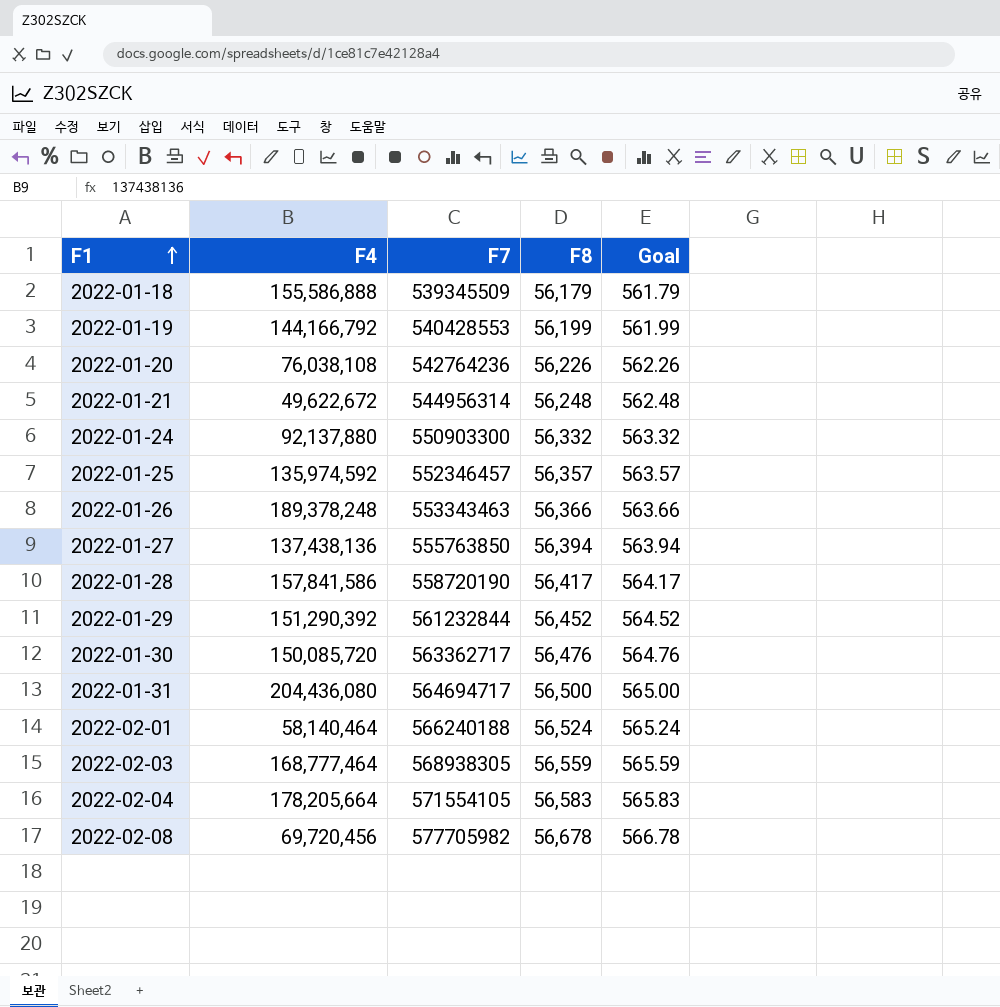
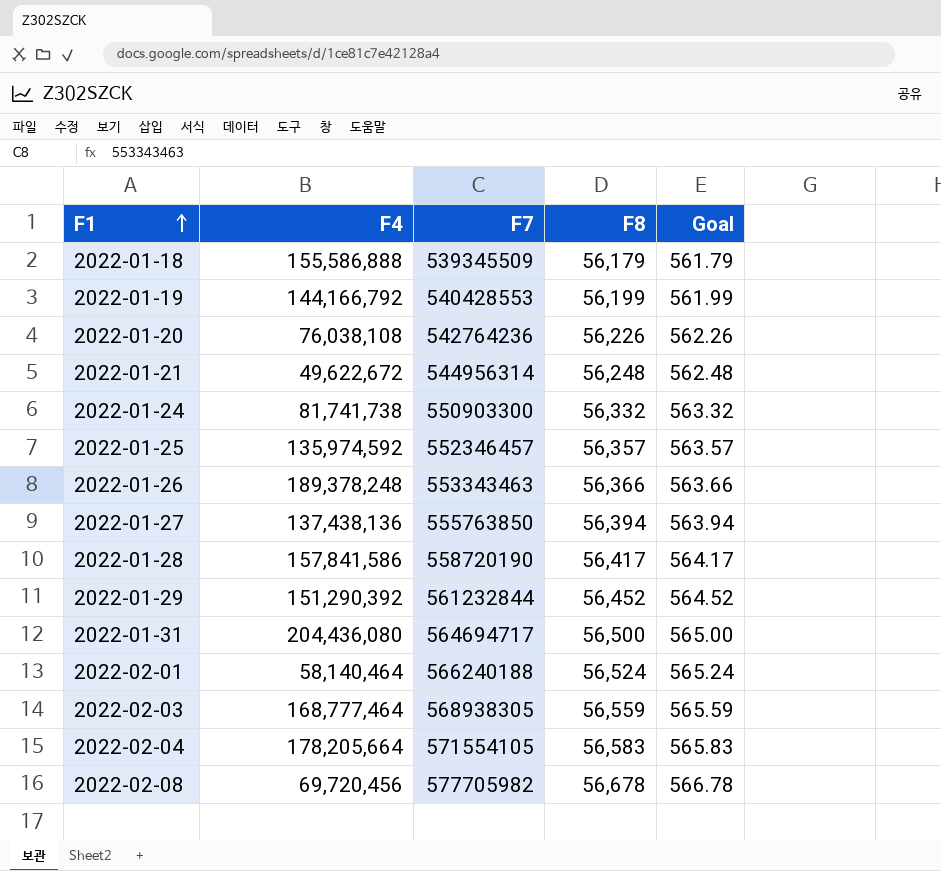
row 2022-01-30: 150,085,720 | 563362717 | 56,476 | 564.76 -> none
2022-01-24 | F4: 92,137,880 -> 81,741,738

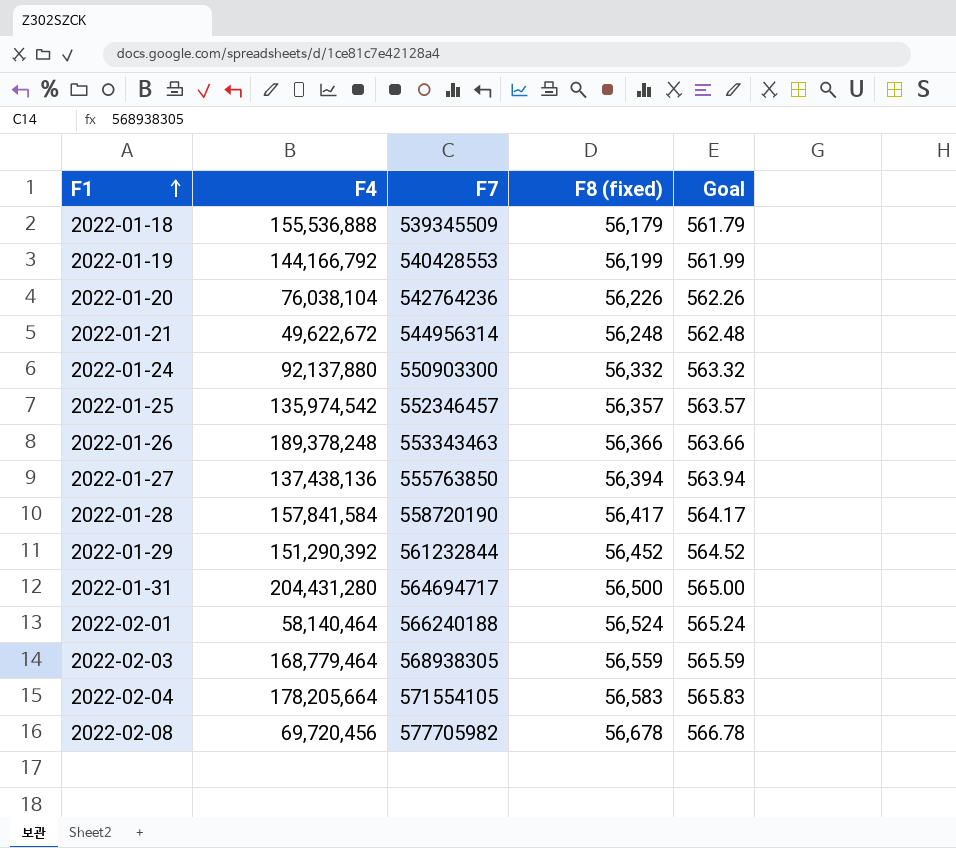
column name: F8 -> F8 (fixed)
2022-01-18 | F4: 155,586,888 -> 155,536,888
2022-01-20 | F4: 76,038,108 -> 76,038,104
2022-01-24 | F4: 81,741,738 -> 92,137,880
2022-01-25 | F4: 135,974,592 -> 135,974,542
2022-01-28 | F4: 157,841,586 -> 157,841,584
2022-01-31 | F4: 204,436,080 -> 204,431,280
2022-02-03 | F4: 168,777,464 -> 168,779,464

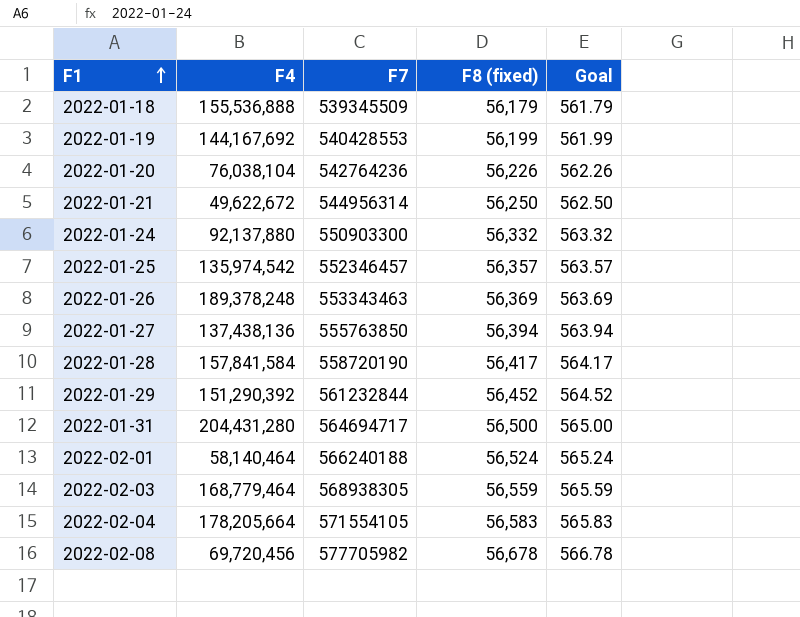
2022-01-19 | F4: 144,166,792 -> 144,167,692
2022-01-21 | F8 (fixed): 56,248 -> 56,250
2022-01-21 | Goal: 562.48 -> 562.50
2022-01-26 | F8 (fixed): 56,366 -> 56,369
2022-01-26 | Goal: 563.66 -> 563.69

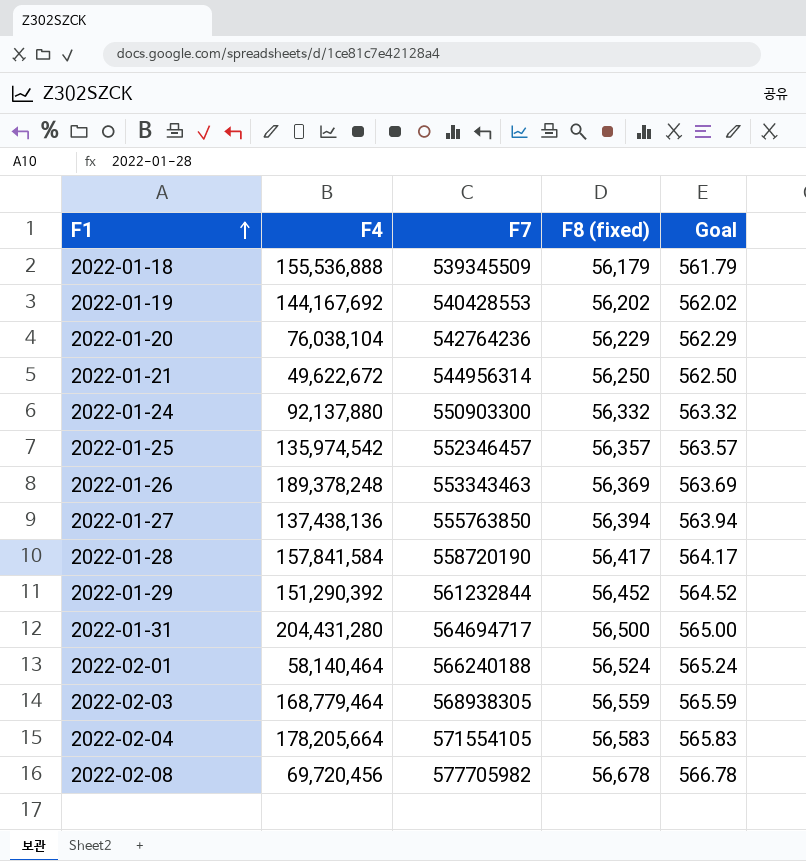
2022-01-19 | F8 (fixed): 56,199 -> 56,202
2022-01-19 | Goal: 561.99 -> 562.02
2022-01-20 | F8 (fixed): 56,226 -> 56,229
2022-01-20 | Goal: 562.26 -> 562.29

